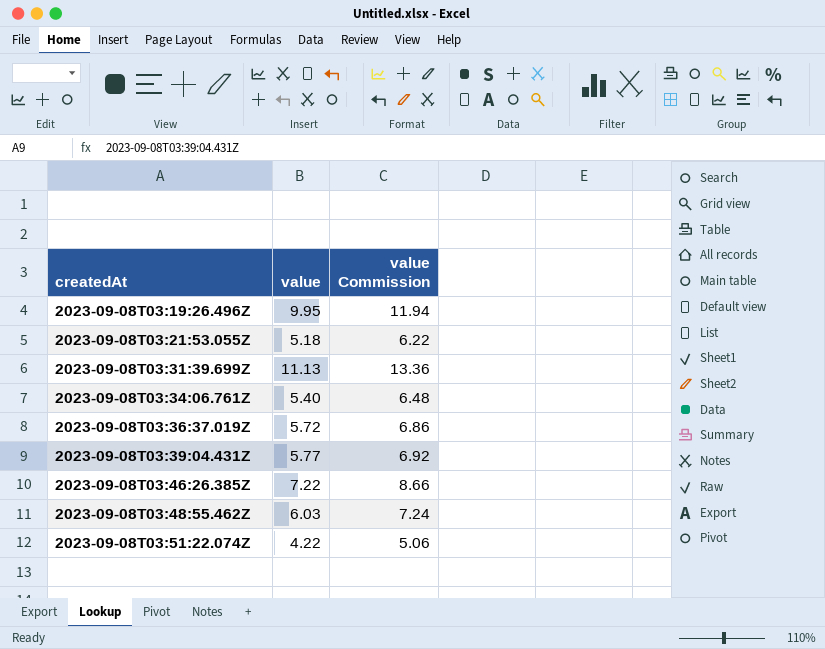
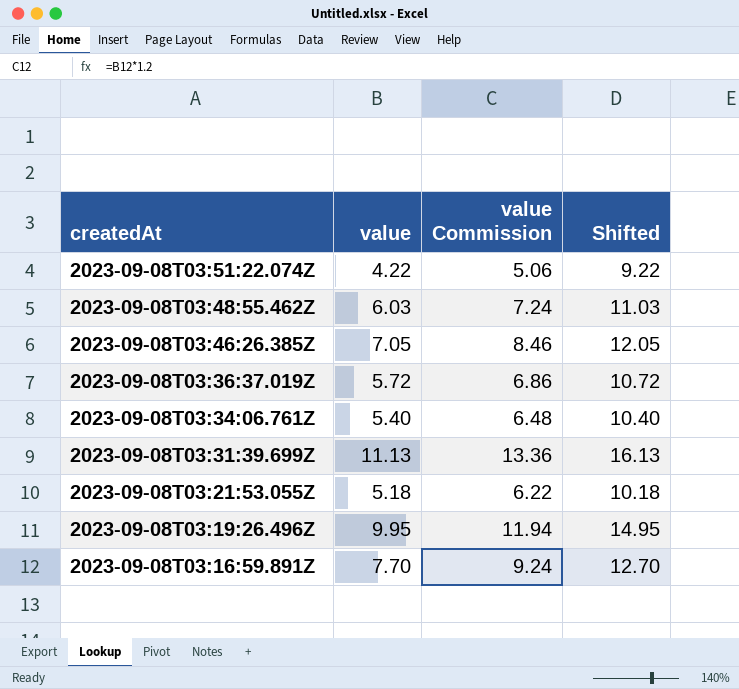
row order: createdAt ascending -> createdAt descending
column Shifted | formula: none -> [value] + 5
row 2023-09-08T03:39:04.431Z: 5.77 | 6.92 -> none
2023-09-08T03:46:26.385Z | value: 7.22 -> 7.05
2023-09-08T03:46:26.385Z | value Commission: 8.66 -> 8.46
row 2023-09-08T03:16:59.891Z: none -> 7.70 | 9.24 | 12.70

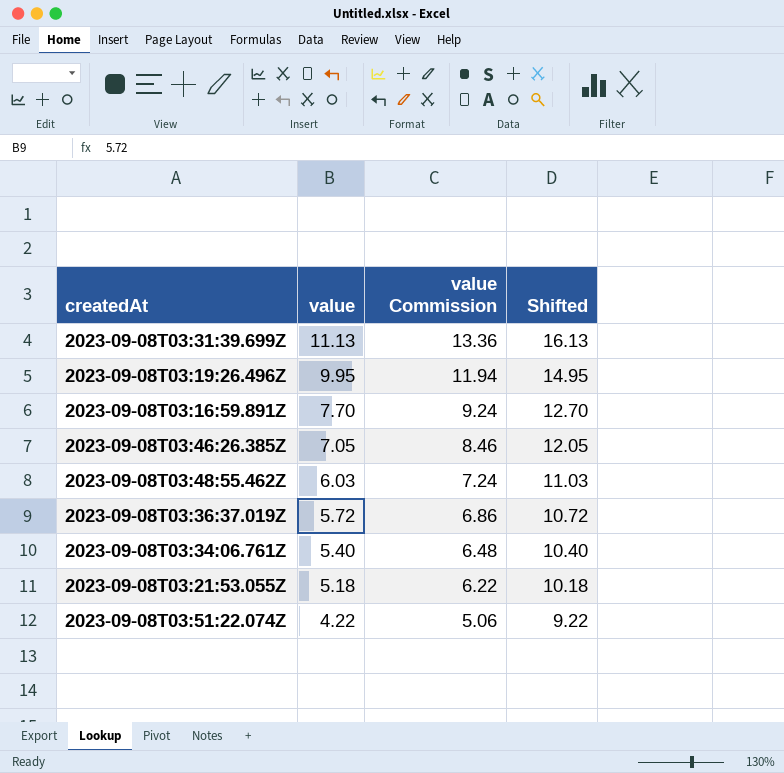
row order: createdAt descending -> value descending

